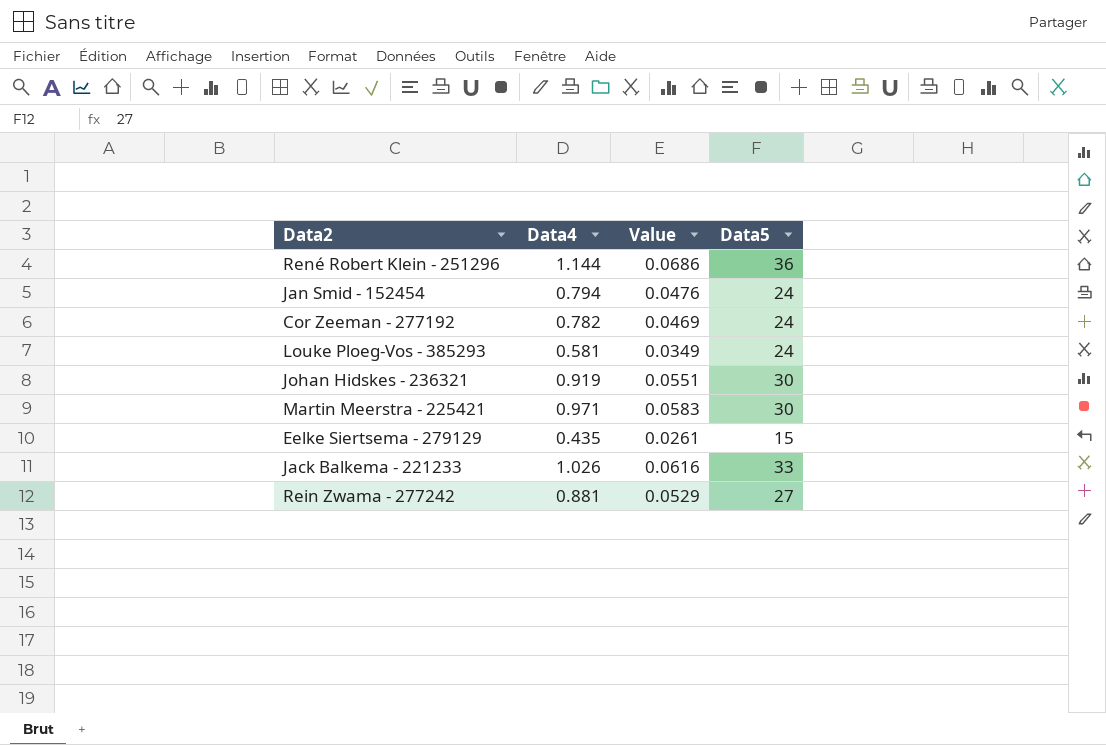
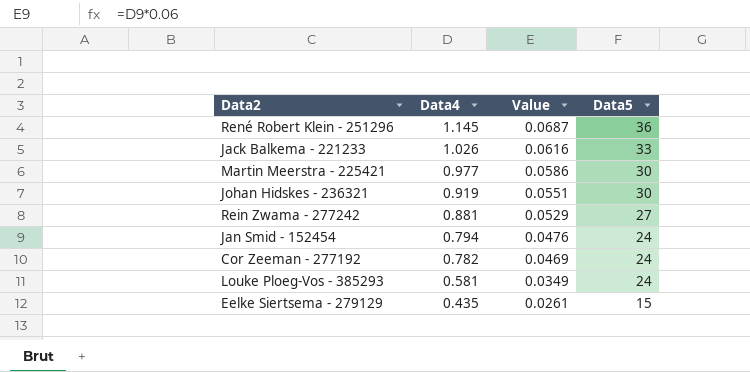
row order: none -> Data4 descending
René Robert Klein - 251296 | Data4: 1.144 -> 1.145
René Robert Klein - 251296 | Value: 0.0686 -> 0.0687
Martin Meerstra - 225421 | Data4: 0.971 -> 0.977
Martin Meerstra - 225421 | Value: 0.0583 -> 0.0586

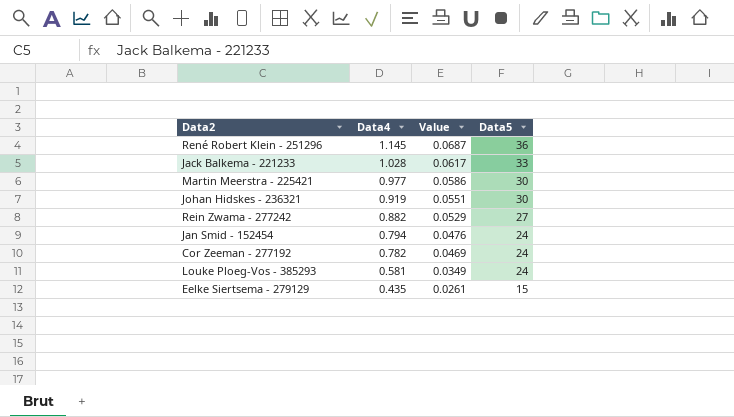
Jack Balkema - 221233 | Data4: 1.026 -> 1.028
Jack Balkema - 221233 | Value: 0.0616 -> 0.0617
Rein Zwama - 277242 | Data4: 0.881 -> 0.882

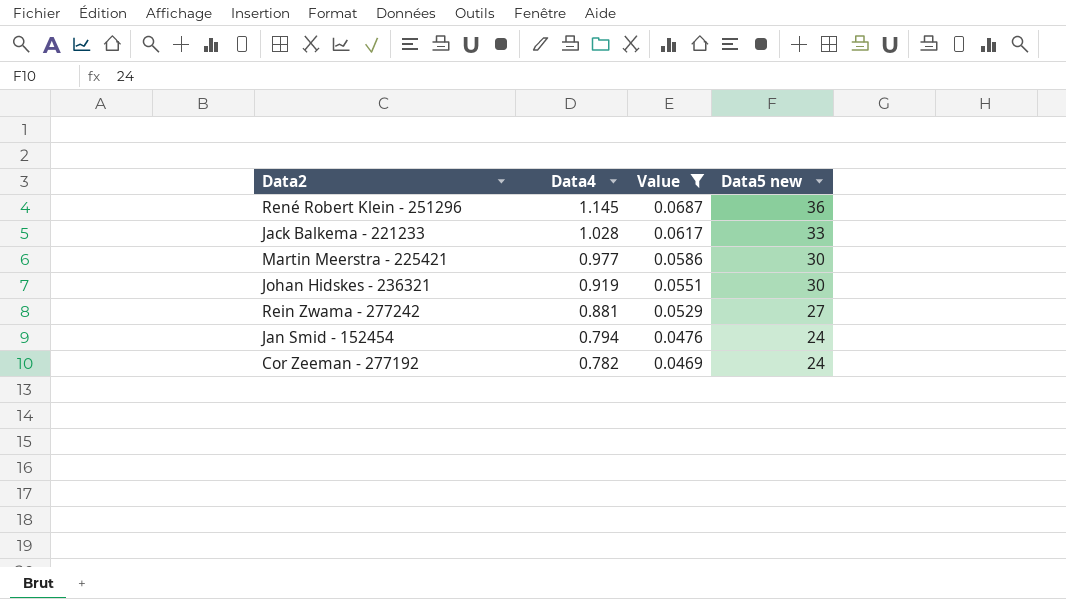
filter: none -> Value >= 0.0469
column name: Data5 -> Data5 new
Rein Zwama - 277242 | Data4: 0.882 -> 0.881

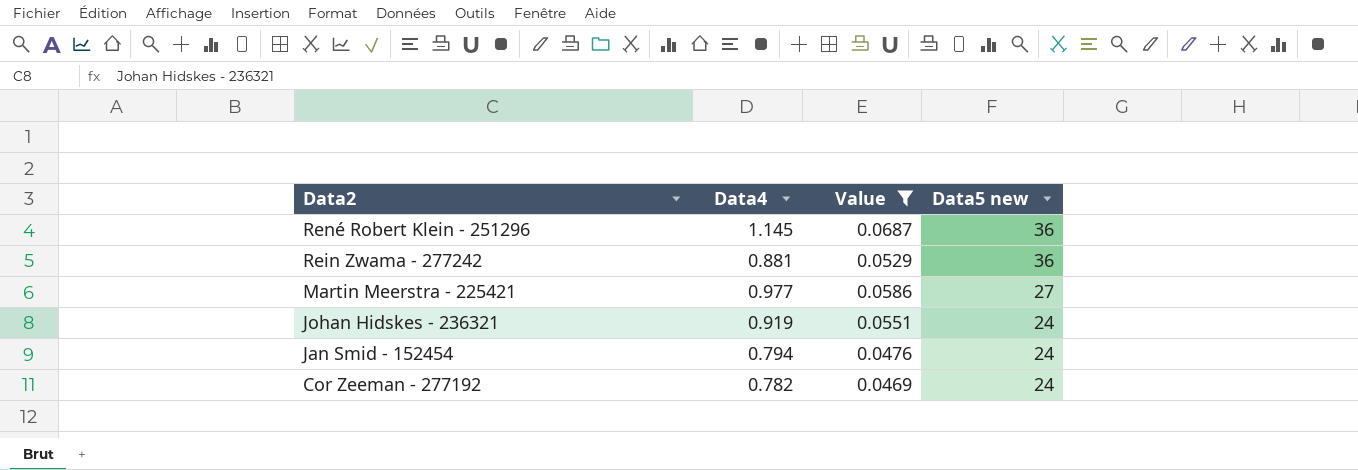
row order: Data4 descending -> Data2 descending
row Jack Balkema - 221233: 1.028 | 0.0617 | 33 -> none
Rein Zwama - 277242 | Data5 new: 27 -> 36
Martin Meerstra - 225421 | Data5 new: 30 -> 27
Johan Hidskes - 236321 | Data5 new: 30 -> 24

